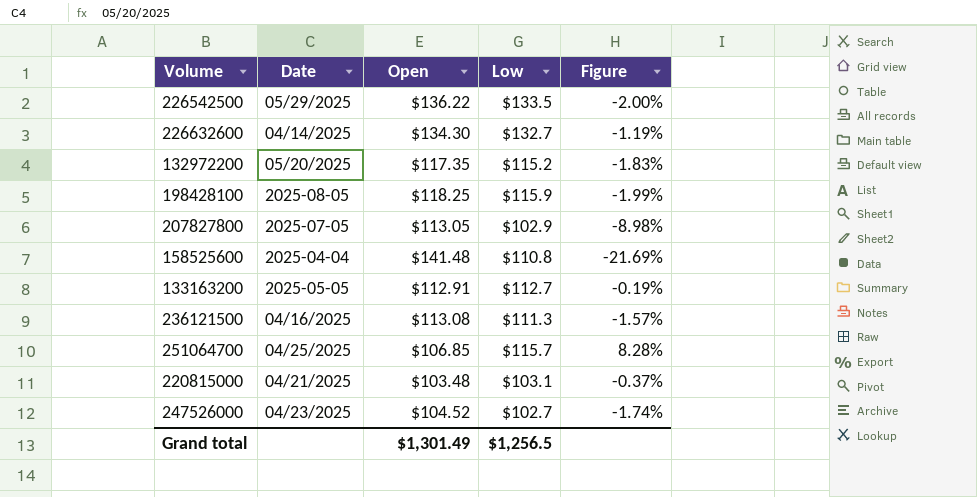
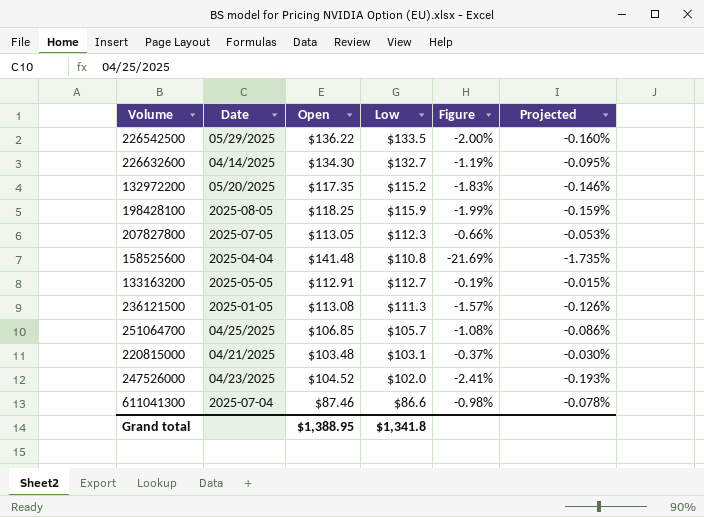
column Projected | formula: none -> [Figure] * 0.08
207827800 | Low: $102.9 -> $112.3
207827800 | Figure: -8.98% -> -0.66%
236121500 | Date: 04/16/2025 -> 2025-01-05
251064700 | Low: $115.7 -> $105.7
251064700 | Figure: 8.28% -> -1.08%
247526000 | Low: $102.7 -> $102.0
247526000 | Figure: -1.74% -> -2.41%
row 611041300: none -> 2025-07-04 | $87.46 | $86.6 | -0.98% | -0.078%
Grand total | Open: $1,301.49 -> $1,388.95
Grand total | Low: $1,256.5 -> $1,341.8

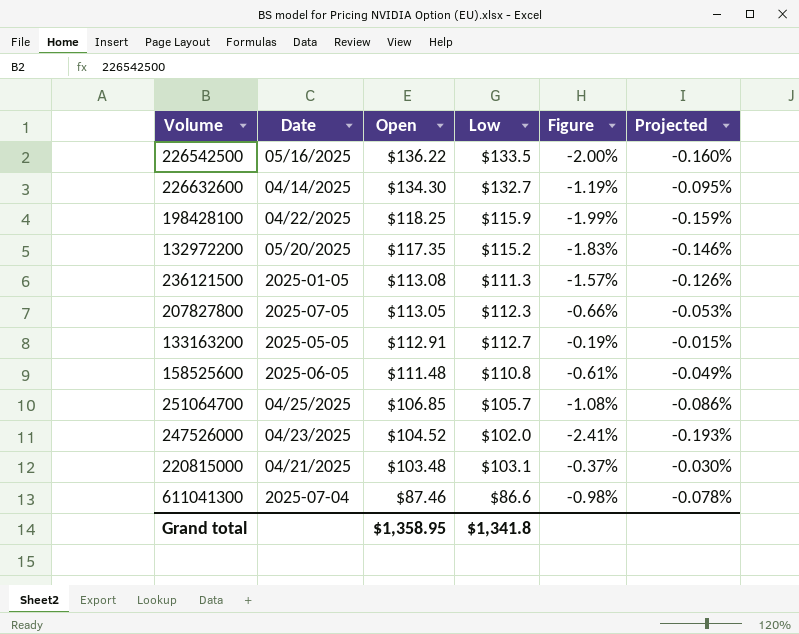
row order: none -> Open descending
226542500 | Date: 05/29/2025 -> 05/16/2025
198428100 | Date: 2025-08-05 -> 04/22/2025
158525600 | Date: 2025-04-04 -> 2025-06-05
158525600 | Open: $141.48 -> $111.48
158525600 | Figure: -21.69% -> -0.61%
158525600 | Projected: -1.735% -> -0.049%
Grand total | Open: $1,388.95 -> $1,358.95

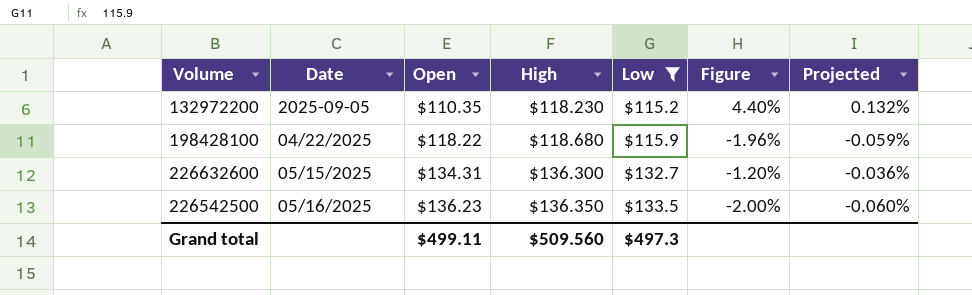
filter: none -> Low >= $115.2
row order: Open descending -> Open ascending
column High | position: none -> 4
column Projected | formula: [Figure] * 0.08 -> [Figure] * 0.03
132972200 | Date: 05/20/2025 -> 2025-09-05
132972200 | Open: $117.35 -> $110.35
132972200 | Figure: -1.83% -> 4.40%
198428100 | Open: $118.25 -> $118.22
198428100 | Figure: -1.99% -> -1.96%
226632600 | Date: 04/14/2025 -> 05/15/2025
226632600 | Open: $134.30 -> $134.31
226632600 | Figure: -1.19% -> -1.20%
226542500 | Open: $136.22 -> $136.23
Grand total | Open: $1,358.95 -> $499.11
Grand total | Low: $1,341.8 -> $497.3

